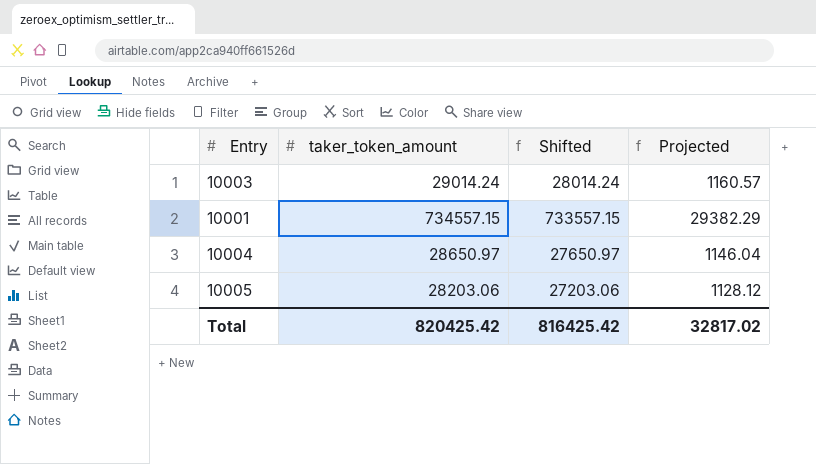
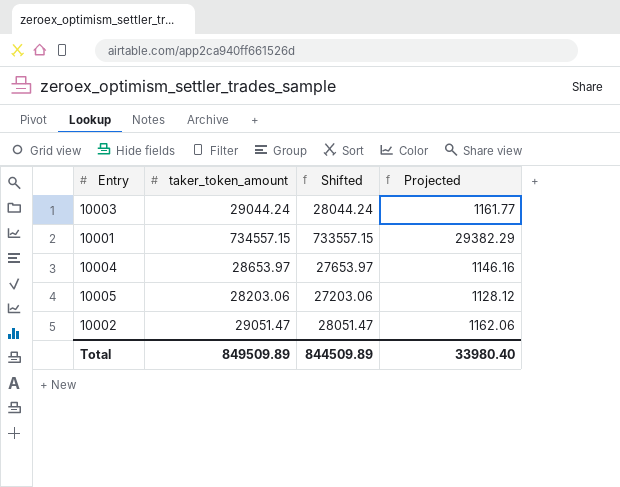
10003 | taker_token_amount: 29014.24 -> 29044.24
10003 | Shifted: 28014.24 -> 28044.24
10003 | Projected: 1160.57 -> 1161.77
10004 | taker_token_amount: 28650.97 -> 28653.97
10004 | Shifted: 27650.97 -> 27653.97
10004 | Projected: 1146.04 -> 1146.16
row 10002: none -> 29051.47 | 28051.47 | 1162.06
Total | taker_token_amount: 820425.42 -> 849509.89
Total | Shifted: 816425.42 -> 844509.89
Total | Projected: 32817.02 -> 33980.40

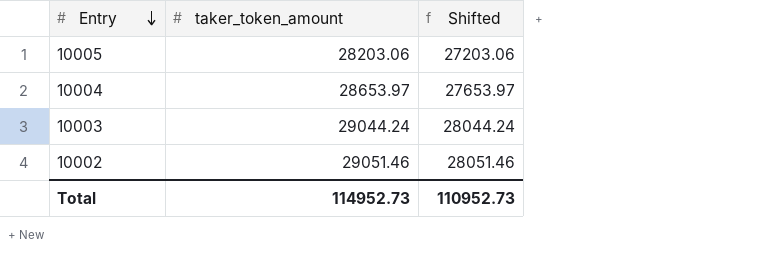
row order: none -> Entry descending
column Projected | formula: [taker_token_amount] * 0.04 -> none
row 10001: 734557.15 | 733557.15 | 29382.29 -> none
10002 | taker_token_amount: 29051.47 -> 29051.46
10002 | Shifted: 28051.47 -> 28051.46
Total | taker_token_amount: 849509.89 -> 114952.73
Total | Shifted: 844509.89 -> 110952.73

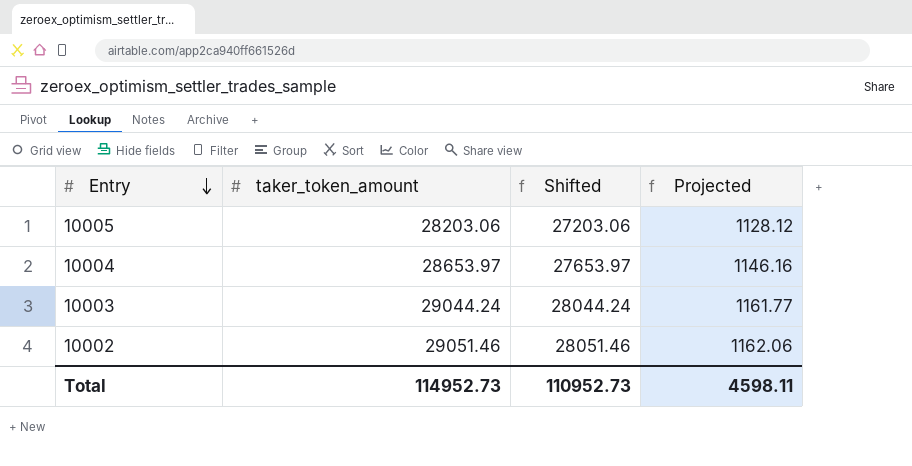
column Projected | formula: none -> [taker_token_amount] * 0.04

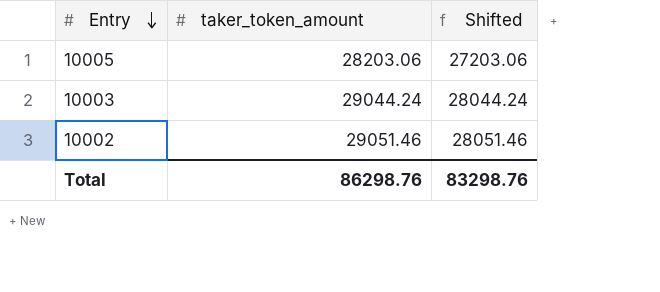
column Projected | formula: [taker_token_amount] * 0.04 -> none
row 10004: 28653.97 | 27653.97 | 1146.16 -> none
Total | taker_token_amount: 114952.73 -> 86298.76
Total | Shifted: 110952.73 -> 83298.76

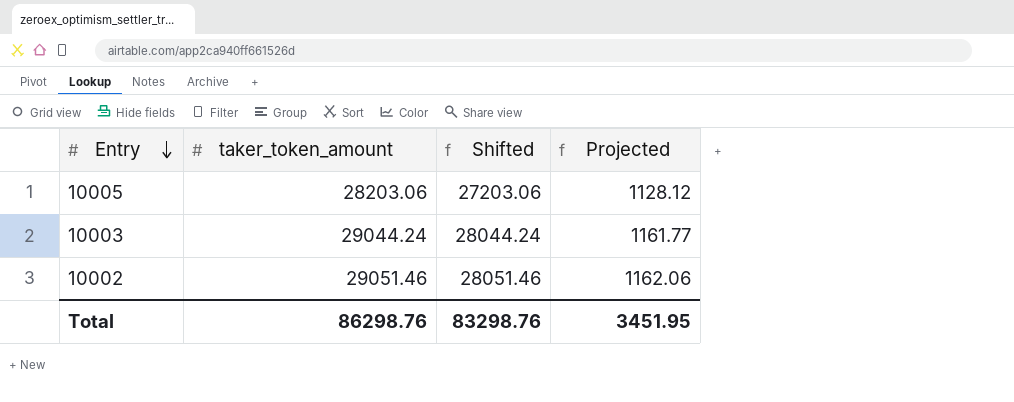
column Projected | formula: none -> [taker_token_amount] * 0.04

